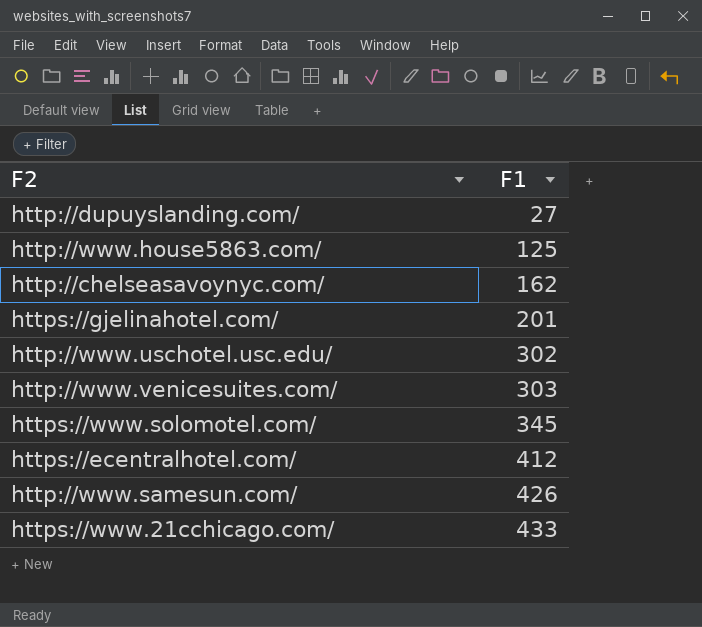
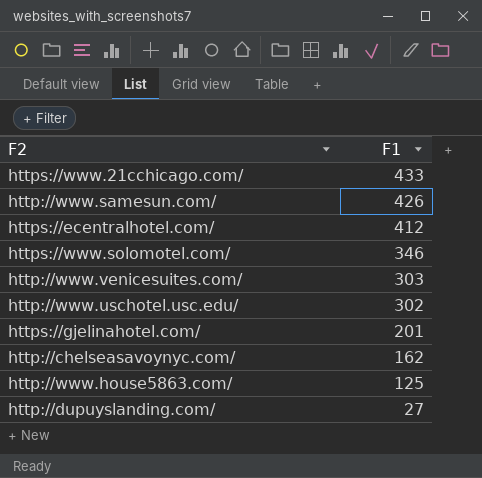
row order: F1 ascending -> F1 descending
https://www.solomotel.com/ | F1: 345 -> 346

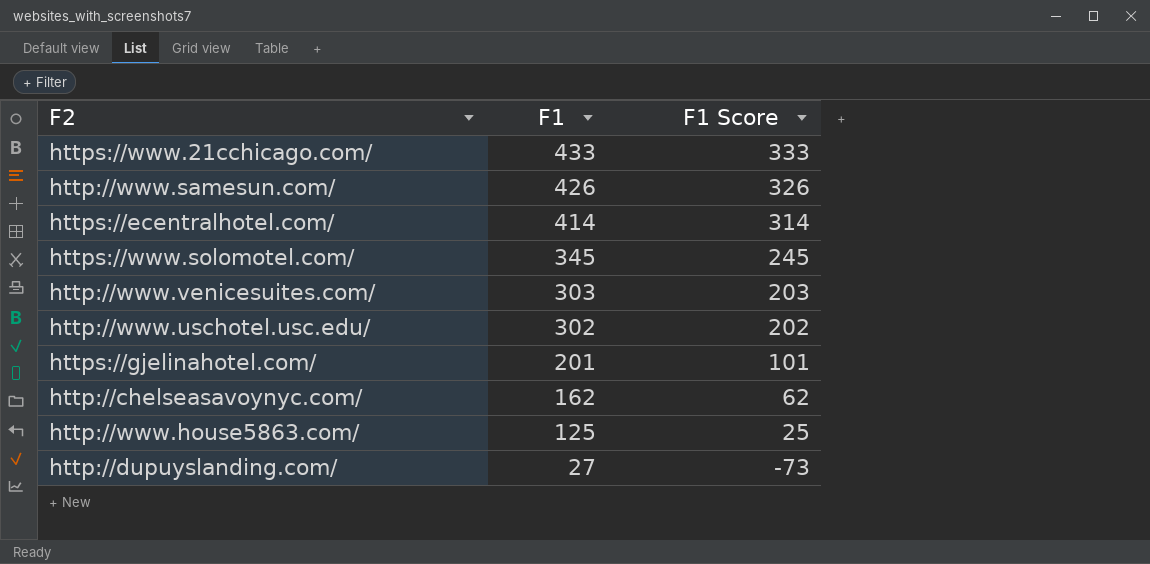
column F1 Score | formula: none -> [F1] - 100
https://ecentralhotel.com/ | F1: 412 -> 414
https://www.solomotel.com/ | F1: 346 -> 345

